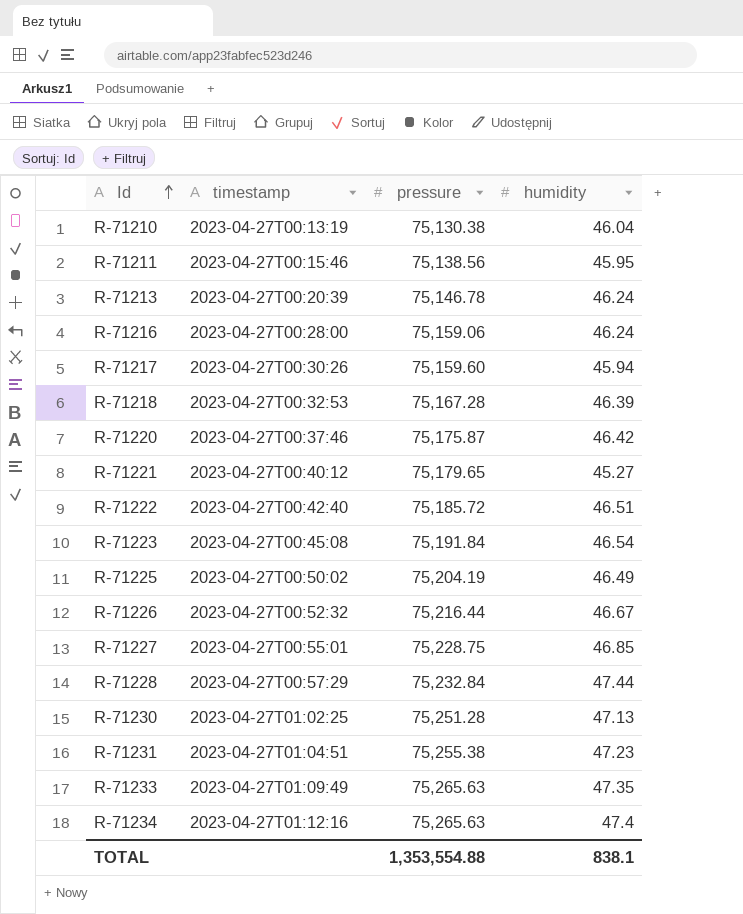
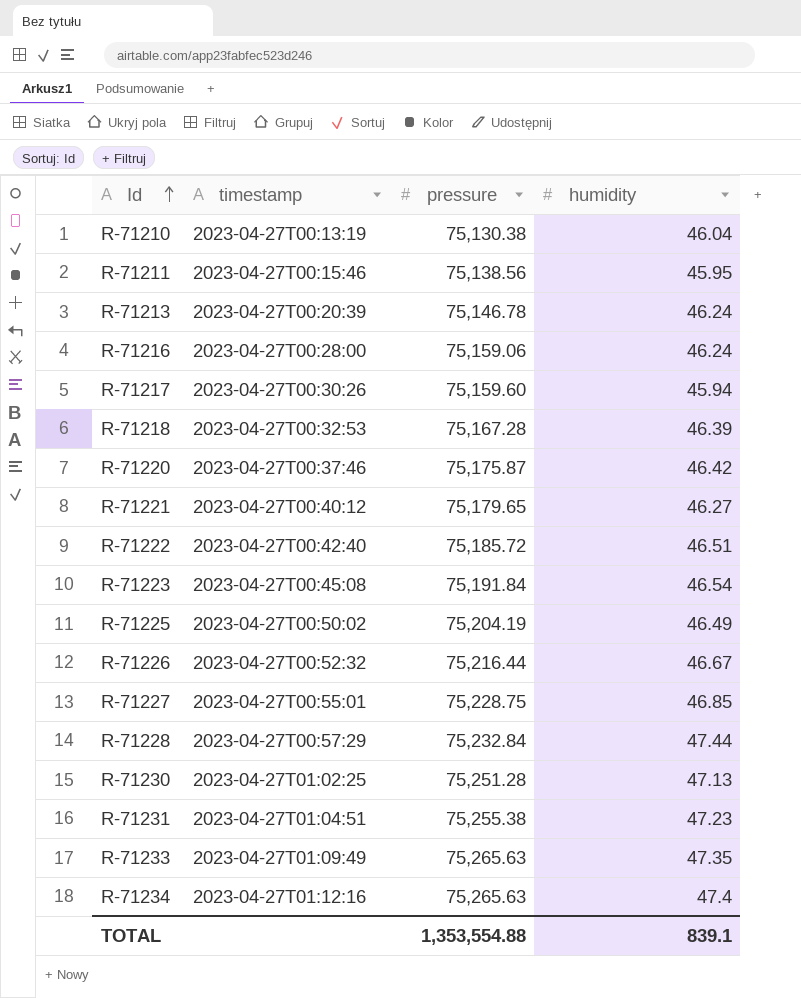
R-71221 | humidity: 45.27 -> 46.27
TOTAL | humidity: 838.1 -> 839.1

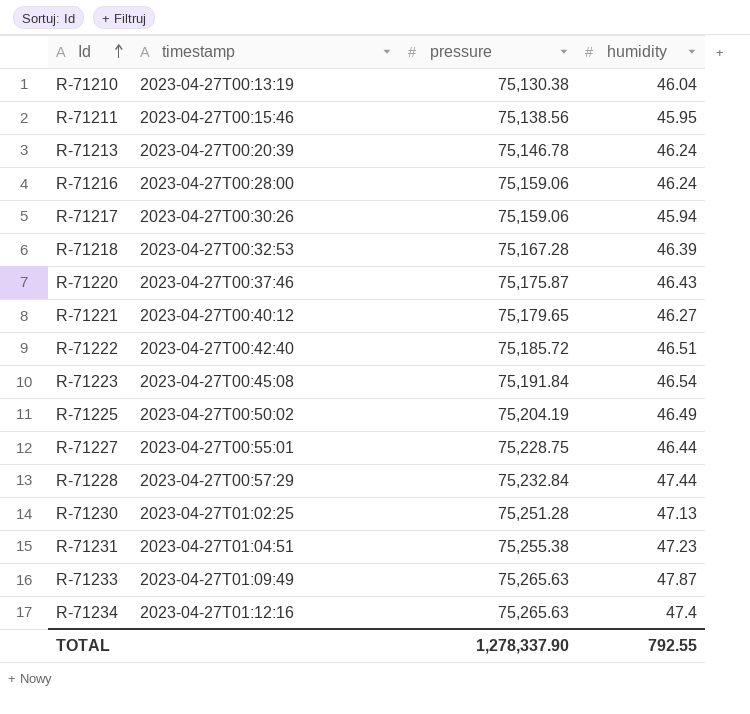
row R-71226: 2023-04-27T00:52:32 | 75,216.44 | 46.67 -> none
R-71217 | pressure: 75,159.60 -> 75,159.06
R-71220 | humidity: 46.42 -> 46.43
R-71227 | humidity: 46.85 -> 46.44
R-71233 | humidity: 47.35 -> 47.87
TOTAL | pressure: 1,353,554.88 -> 1,278,337.90
TOTAL | humidity: 839.1 -> 792.55

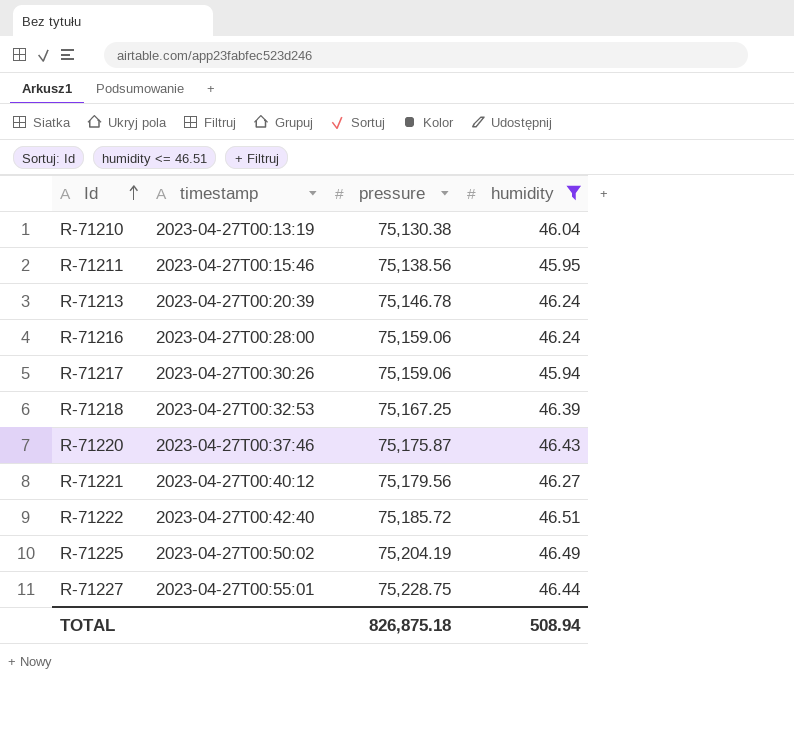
filter: none -> humidity <= 46.51
R-71218 | pressure: 75,167.28 -> 75,167.25
R-71221 | pressure: 75,179.65 -> 75,179.56
TOTAL | pressure: 1,278,337.90 -> 826,875.18
TOTAL | humidity: 792.55 -> 508.94

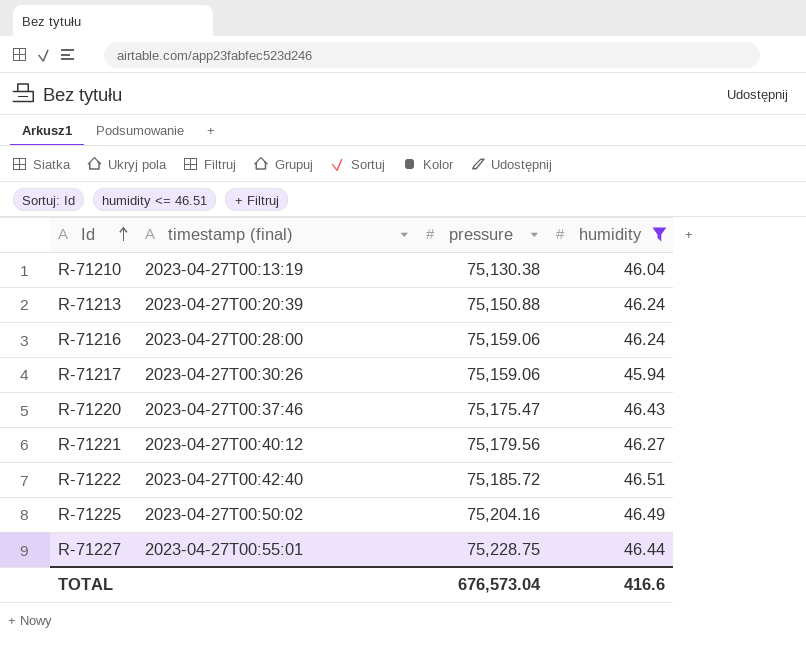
column name: timestamp -> timestamp (final)
row R-71211: 2023-04-27T00:15:46 | 75,138.56 | 45.95 -> none
row R-71218: 2023-04-27T00:32:53 | 75,167.25 | 46.39 -> none
R-71213 | pressure: 75,146.78 -> 75,150.88
R-71220 | pressure: 75,175.87 -> 75,175.47
R-71225 | pressure: 75,204.19 -> 75,204.16
TOTAL | pressure: 826,875.18 -> 676,573.04
TOTAL | humidity: 508.94 -> 416.6

